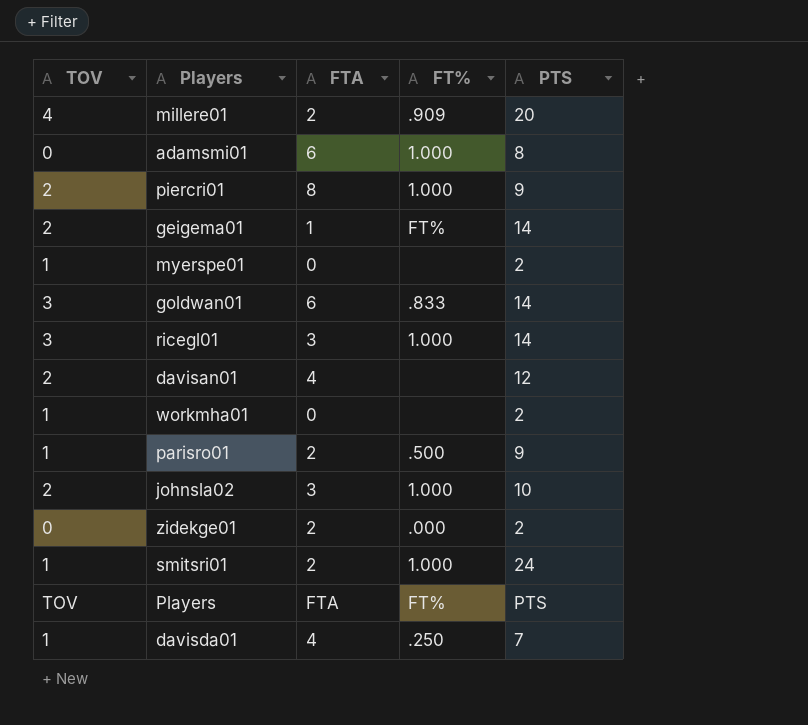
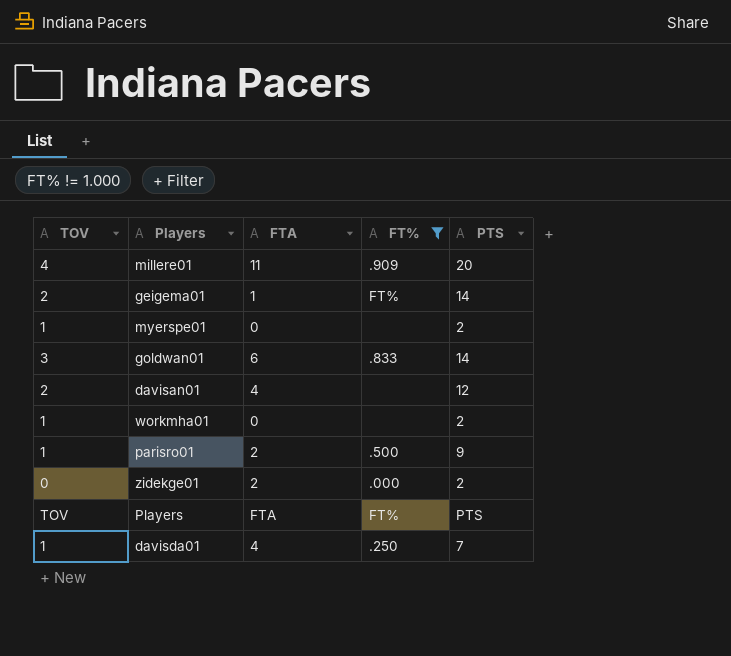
filter: none -> FT% != 1.000
millere01 | FTA: 2 -> 11

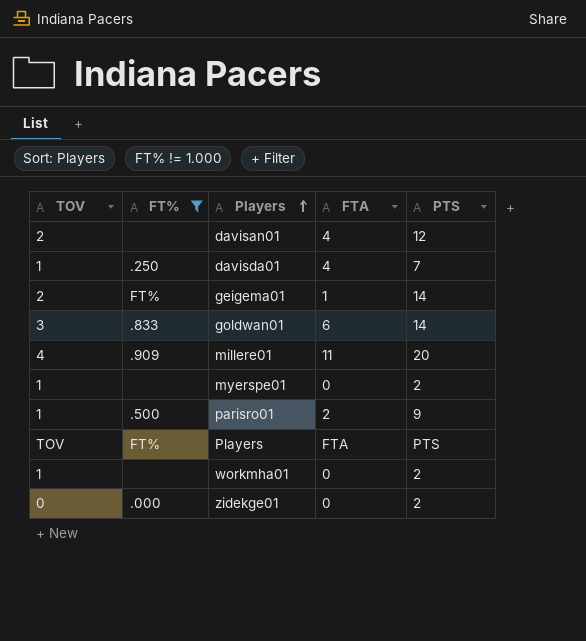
row order: none -> Players ascending
column FT% | position: 4 -> 2
zidekge01 | FTA: 2 -> 0

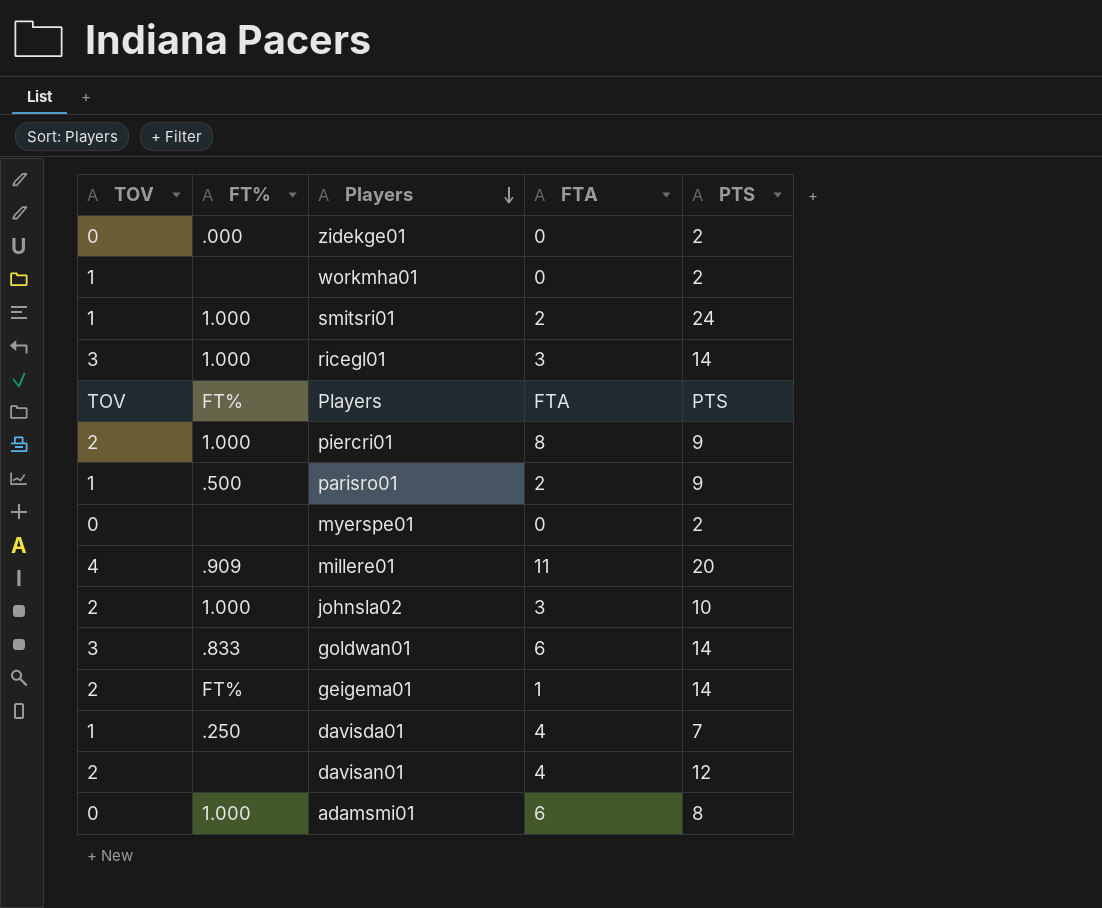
filter: FT% != 1.000 -> none
row order: Players ascending -> Players descending
myerspe01 | TOV: 1 -> 0

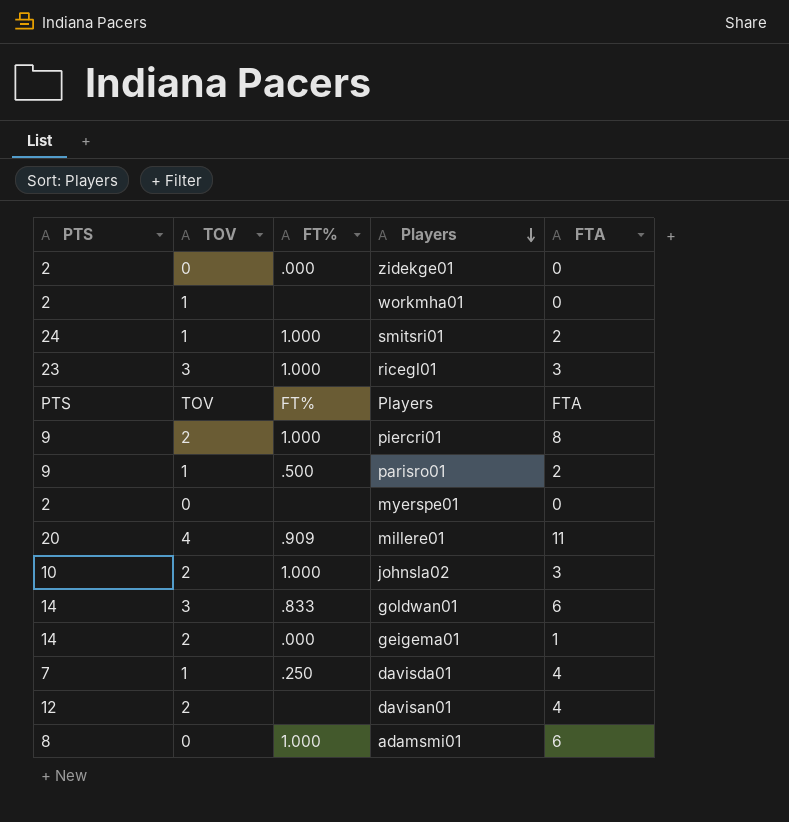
column PTS | position: 5 -> 1
ricegl01 | PTS: 14 -> 23
geigema01 | FT%: FT% -> .000

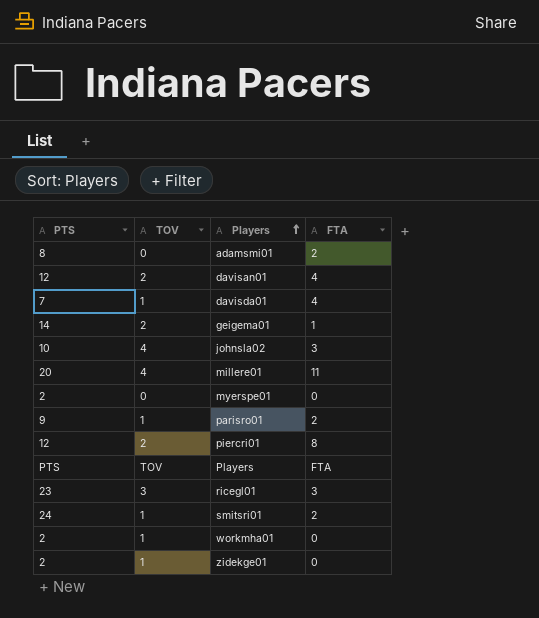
row order: Players descending -> Players ascending
column FT% | position: 3 -> none
row goldwan01: 14 | 3 | .833 | 6 -> none
adamsmi01 | FTA: 6 -> 2
johnsla02 | TOV: 2 -> 4
piercri01 | PTS: 9 -> 12
zidekge01 | TOV: 0 -> 1

